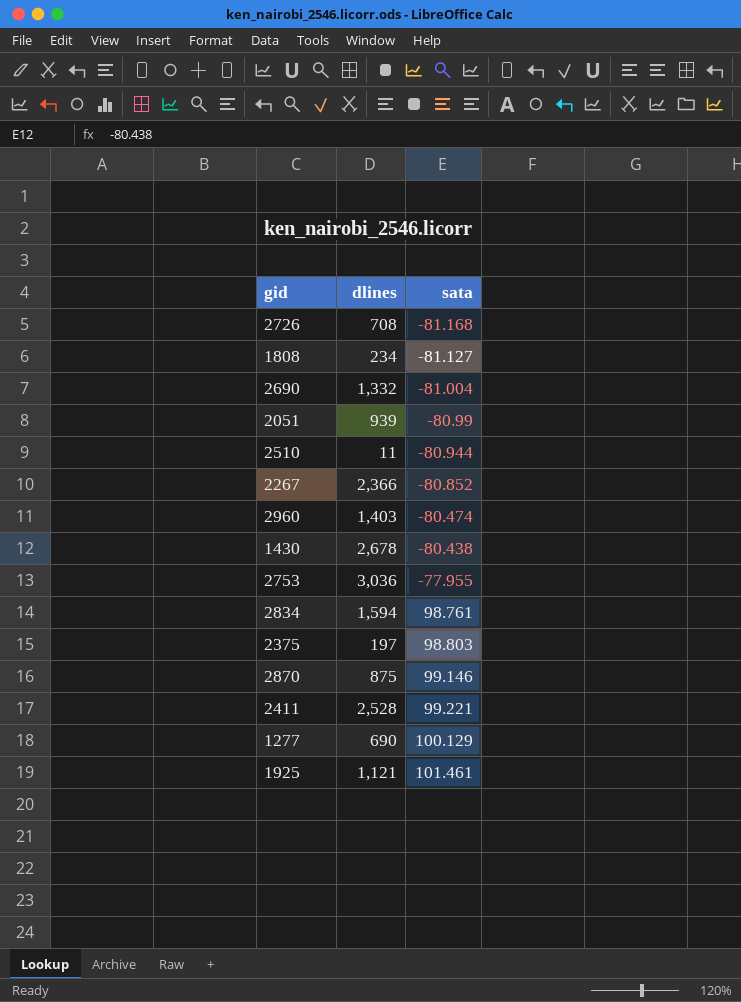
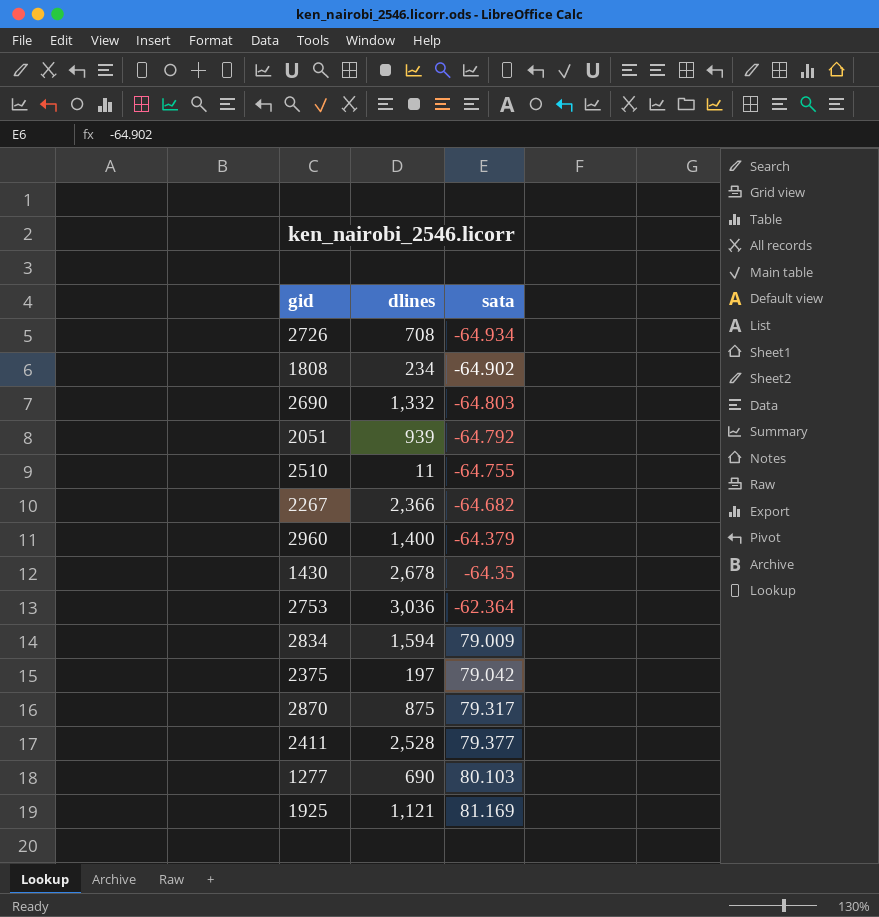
2726 | sata: -81.168 -> -64.934
1808 | sata: -81.127 -> -64.902
2690 | sata: -81.004 -> -64.803
2051 | sata: -80.99 -> -64.792
2510 | sata: -80.944 -> -64.755
2267 | sata: -80.852 -> -64.682
2960 | dlines: 1,403 -> 1,400
2960 | sata: -80.474 -> -64.379
1430 | sata: -80.438 -> -64.35
2753 | sata: -77.955 -> -62.364
2834 | sata: 98.761 -> 79.009
2375 | sata: 98.803 -> 79.042
2870 | sata: 99.146 -> 79.317
2411 | sata: 99.221 -> 79.377
1277 | sata: 100.129 -> 80.103
1925 | sata: 101.461 -> 81.169

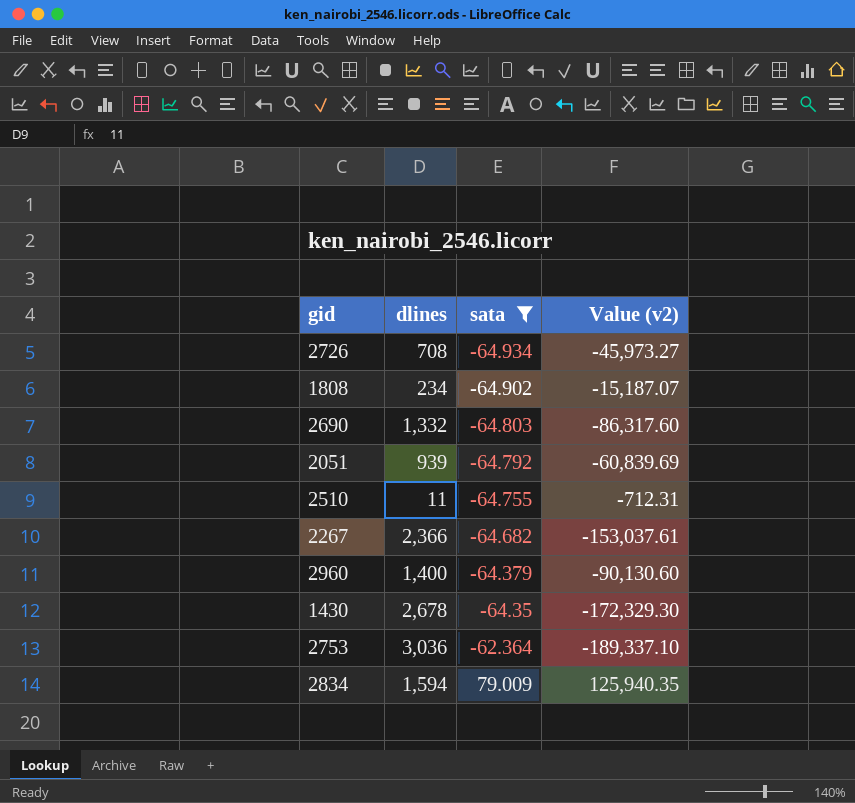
filter: none -> sata <= 79.009
column Value (v2) | formula: none -> [dlines] * [sata]

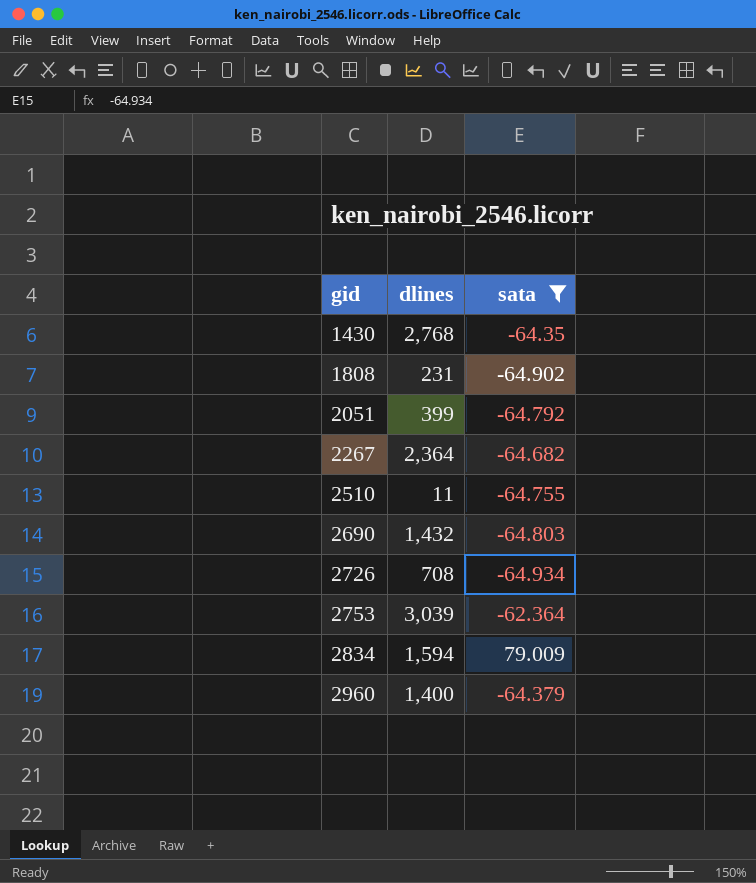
row order: sata ascending -> gid ascending
column Value (v2) | formula: [dlines] * [sata] -> none
1430 | dlines: 2,678 -> 2,768
1808 | dlines: 234 -> 231
2051 | dlines: 939 -> 399
2267 | dlines: 2,366 -> 2,364
2690 | dlines: 1,332 -> 1,432
2753 | dlines: 3,036 -> 3,039

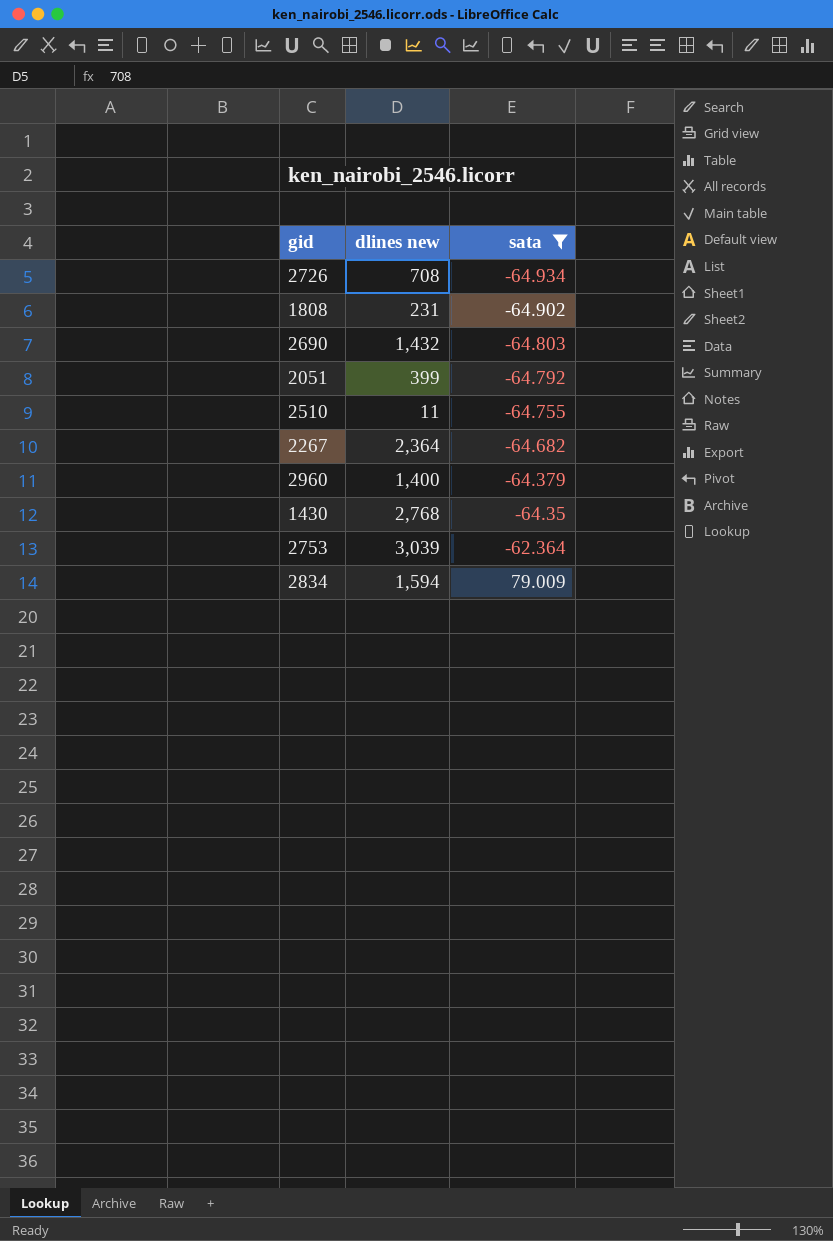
row order: gid ascending -> sata ascending
column name: dlines -> dlines new

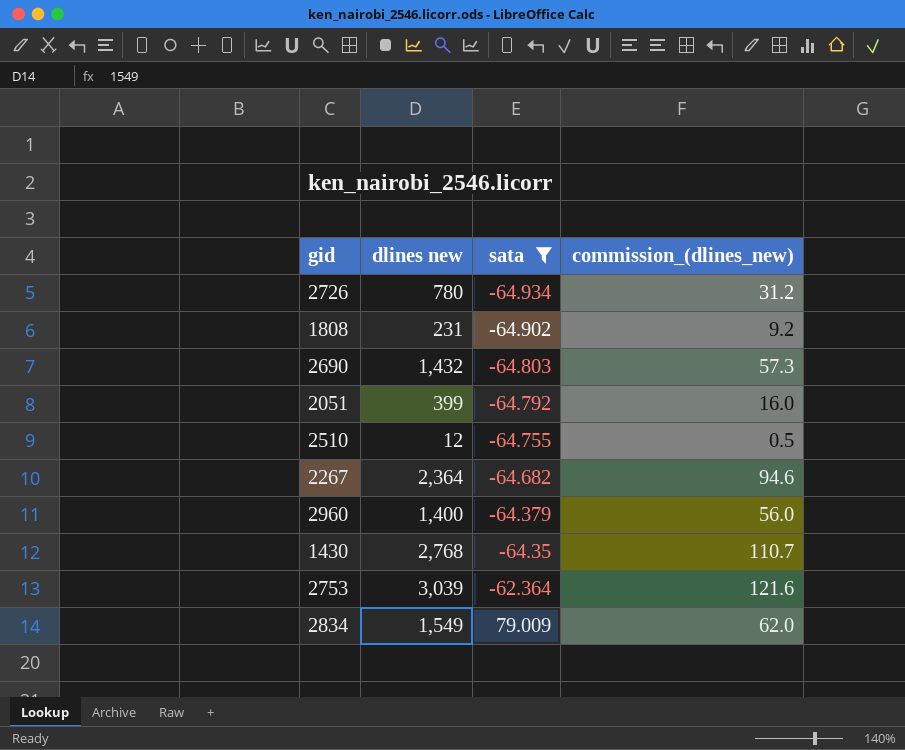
column commission_(dlines_new) | formula: none -> [dlines new] * 0.04
2726 | dlines new: 708 -> 780
2510 | dlines new: 11 -> 12
2834 | dlines new: 1,594 -> 1,549

